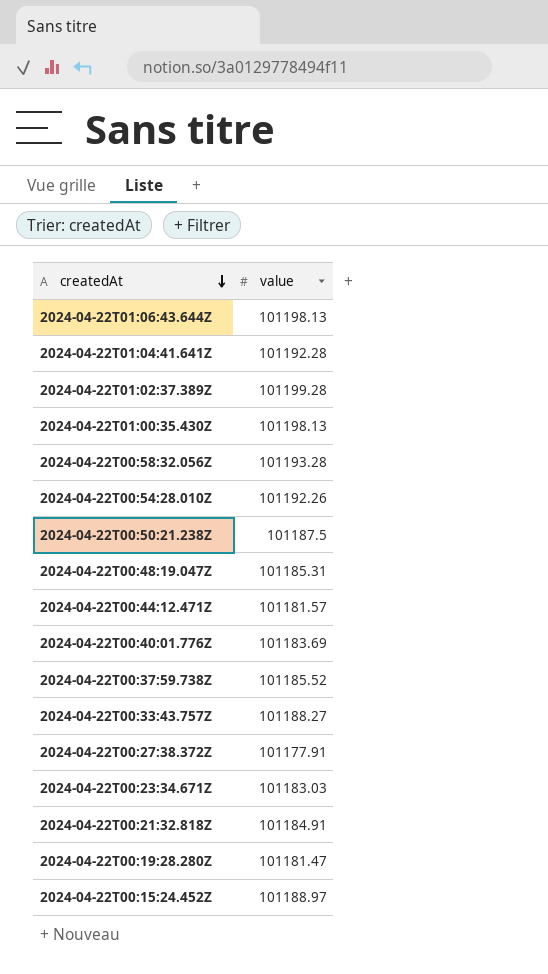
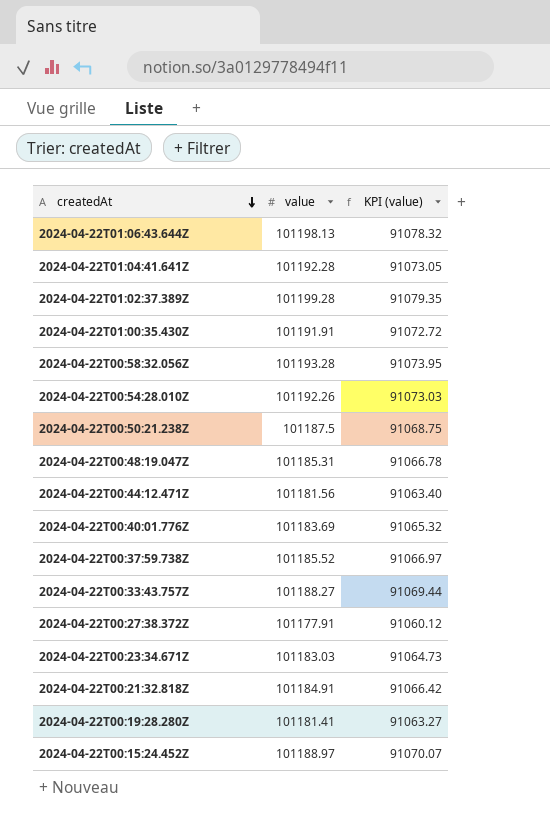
column KPI (value) | formula: none -> [value] * 0.9
2024-04-22T01:00:35.430Z | value: 101198.13 -> 101191.91
2024-04-22T00:44:12.471Z | value: 101181.57 -> 101181.56
2024-04-22T00:19:28.280Z | value: 101181.47 -> 101181.41

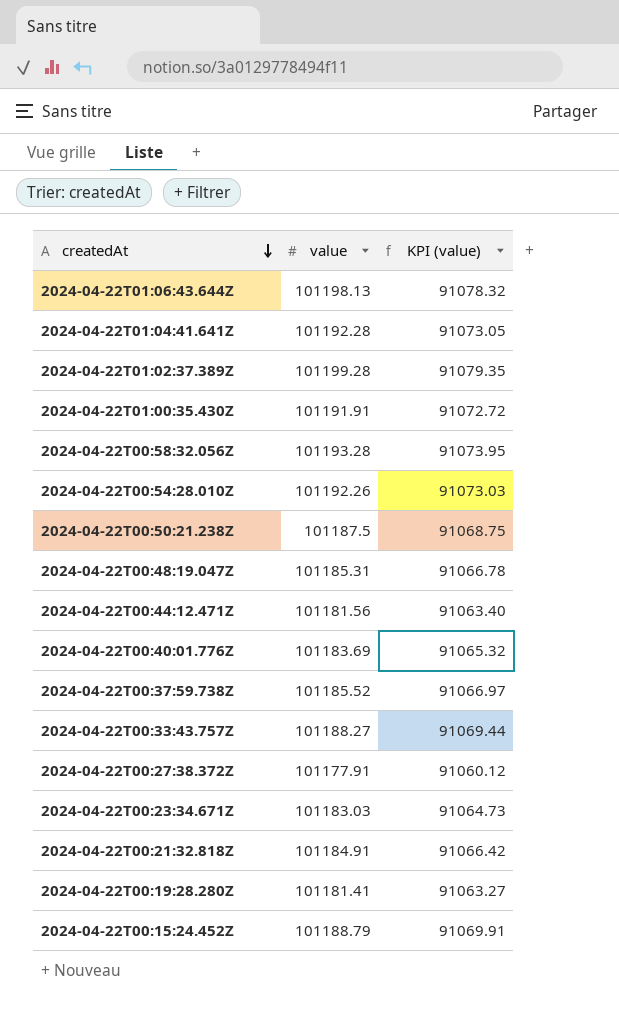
2024-04-22T00:15:24.452Z | value: 101188.97 -> 101188.79
2024-04-22T00:15:24.452Z | KPI (value): 91070.07 -> 91069.91

